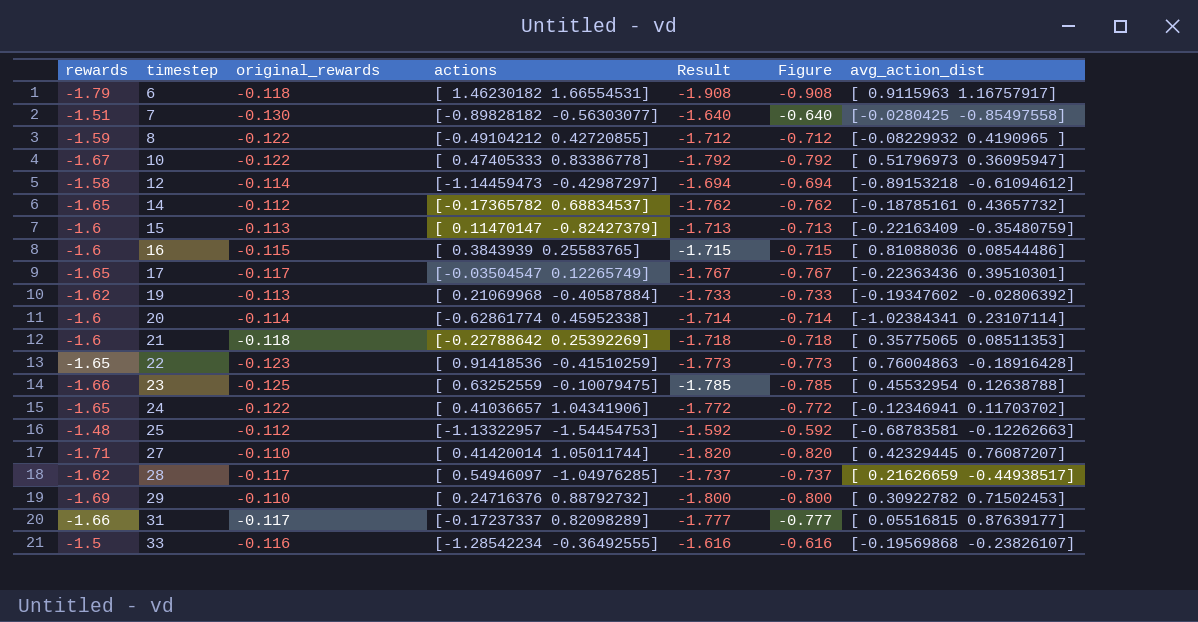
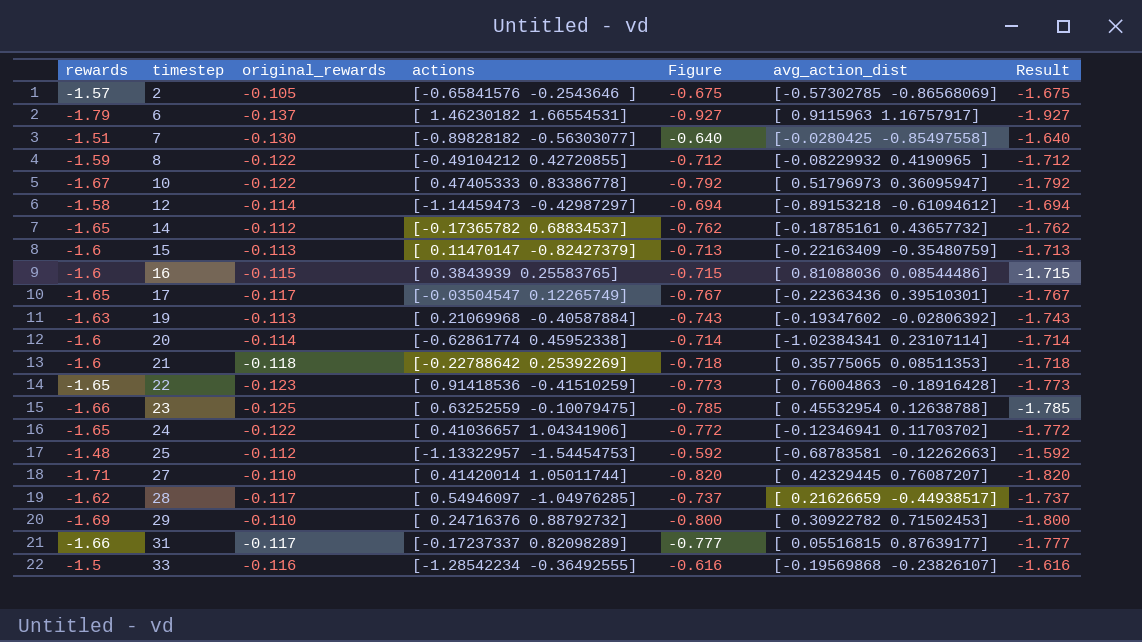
column Result | position: 5 -> 7
row 2: none -> -1.57 | -0.105 | [-0.65841576 -0.2543646 ] | -0.675 | [-0.57302785 -0.86568069] | -1.675
6 | original_rewards: -0.118 -> -0.137
6 | Figure: -0.908 -> -0.927
6 | Result: -1.908 -> -1.927
19 | rewards: -1.62 -> -1.63
19 | Figure: -0.733 -> -0.743
19 | Result: -1.733 -> -1.743

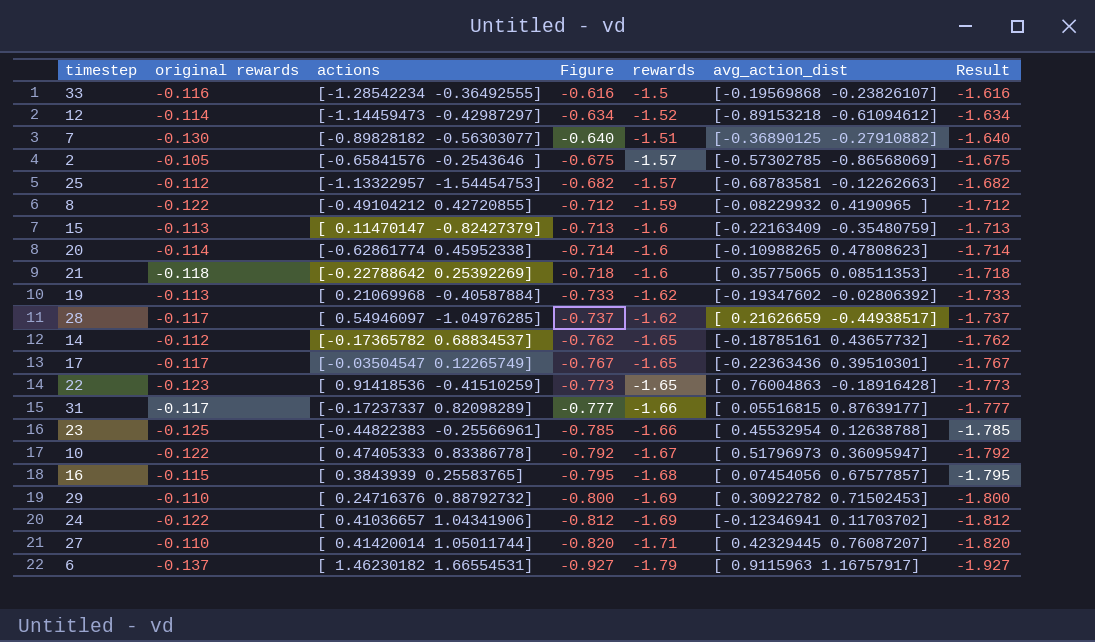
row order: timestep ascending -> Figure descending
column name: original_rewards -> original rewards
column rewards | position: 1 -> 5
12 | Figure: -0.694 -> -0.634
12 | rewards: -1.58 -> -1.52
12 | Result: -1.694 -> -1.634
7 | avg_action_dist: [-0.0280425 -0.85497558] -> [-0.36890125 -0.27910882]
25 | Figure: -0.592 -> -0.682
25 | rewards: -1.48 -> -1.57
25 | Result: -1.592 -> -1.682
20 | avg_action_dist: [-1.02384341 0.23107114] -> [-0.10988265 0.47808623]
19 | Figure: -0.743 -> -0.733
19 | rewards: -1.63 -> -1.62
19 | Result: -1.743 -> -1.733
23 | actions: [ 0.63252559 -0.10079475] -> [-0.44822383 -0.25566961]
16 | Figure: -0.715 -> -0.795
16 | rewards: -1.6 -> -1.68
16 | avg_action_dist: [ 0.81088036 0.08544486] -> [ 0.07454056 0.67577857]
16 | Result: -1.715 -> -1.795
24 | Figure: -0.772 -> -0.812
24 | rewards: -1.65 -> -1.69
24 | Result: -1.772 -> -1.812

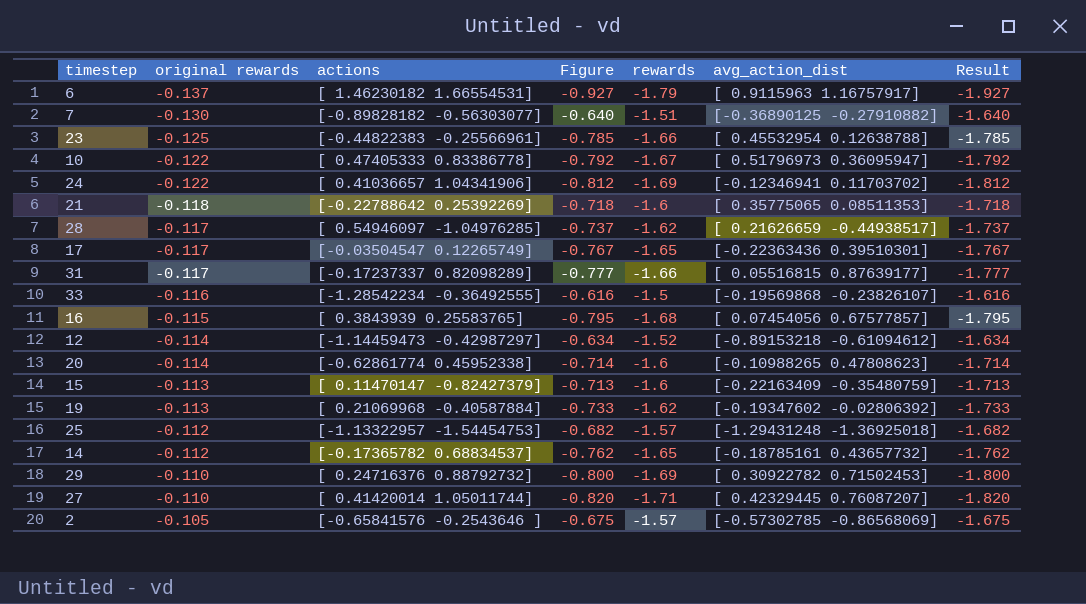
row order: Figure descending -> original rewards ascending
row 8: -0.122 | [-0.49104212 0.42720855] | -0.712 | -1.59 | [-0.08229932 0.4190965 ] | -1.712 -> none
row 22: -0.123 | [ 0.91418536 -0.41510259] | -0.773 | -1.65 | [ 0.76004863 -0.18916428] | -1.773 -> none
25 | avg_action_dist: [-0.68783581 -0.12262663] -> [-1.29431248 -1.36925018]

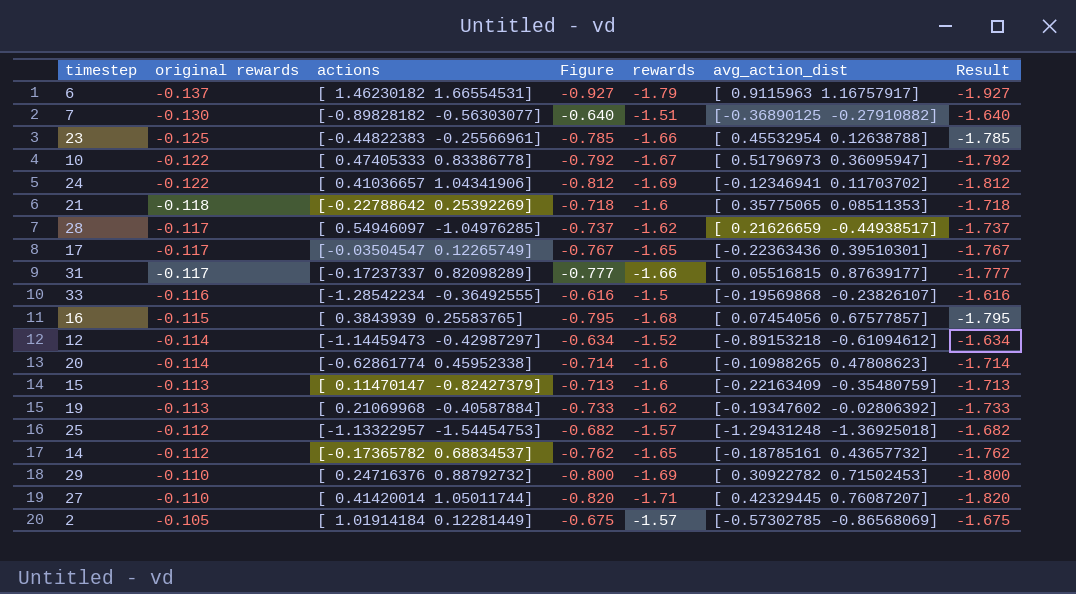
2 | actions: [-0.65841576 -0.2543646 ] -> [ 1.01914184 0.12281449]

